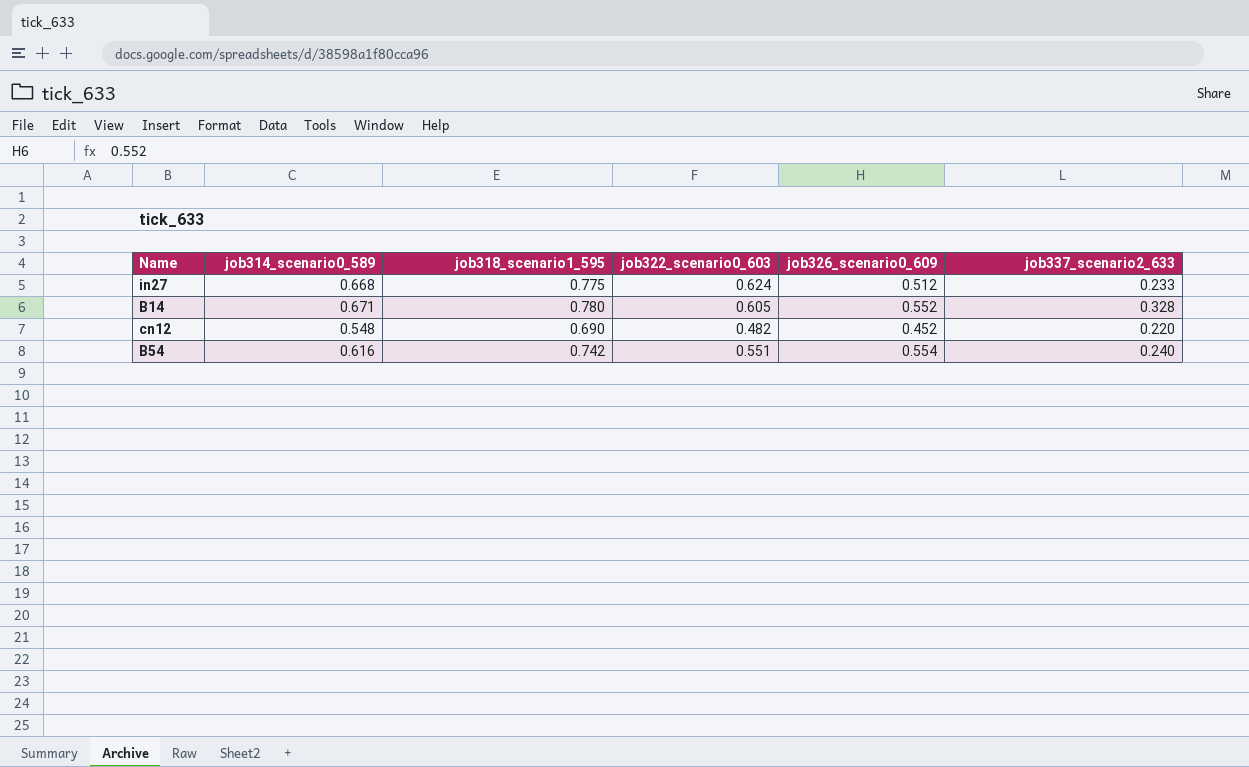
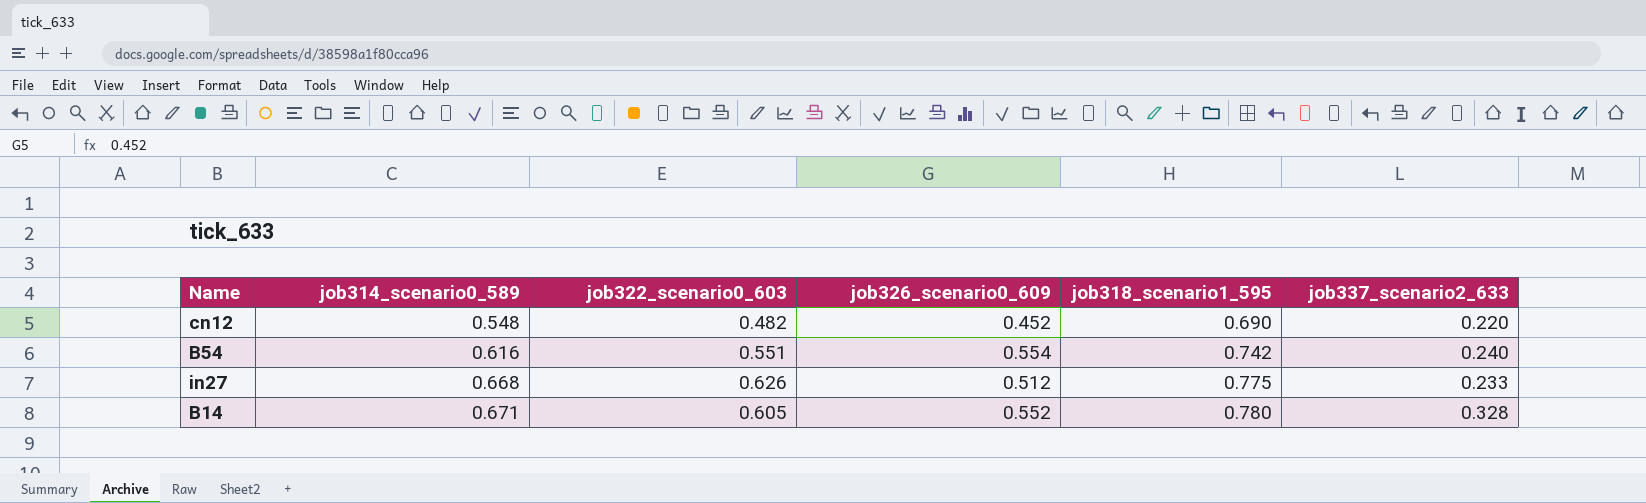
row order: none -> job314_scenario0_589 ascending
column job318_scenario1_595 | position: 3 -> 5
in27 | job322_scenario0_603: 0.624 -> 0.626

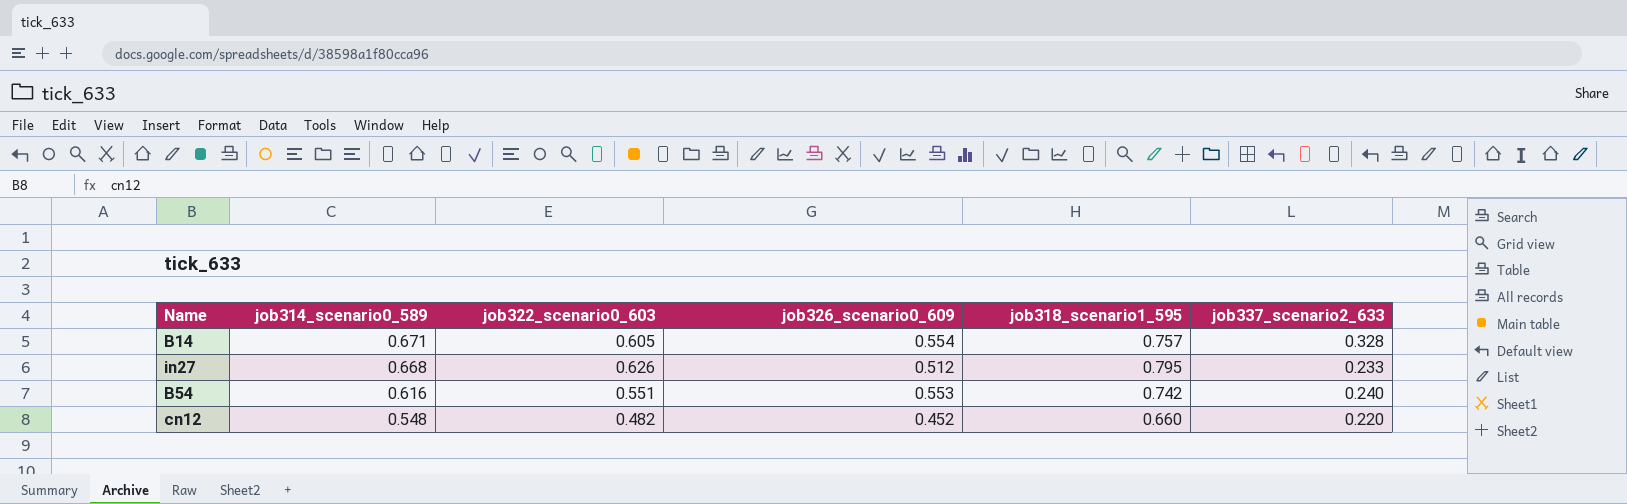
row order: job314_scenario0_589 ascending -> job314_scenario0_589 descending
B14 | job326_scenario0_609: 0.552 -> 0.554
B14 | job318_scenario1_595: 0.780 -> 0.757
in27 | job318_scenario1_595: 0.775 -> 0.795
B54 | job326_scenario0_609: 0.554 -> 0.553
cn12 | job318_scenario1_595: 0.690 -> 0.660

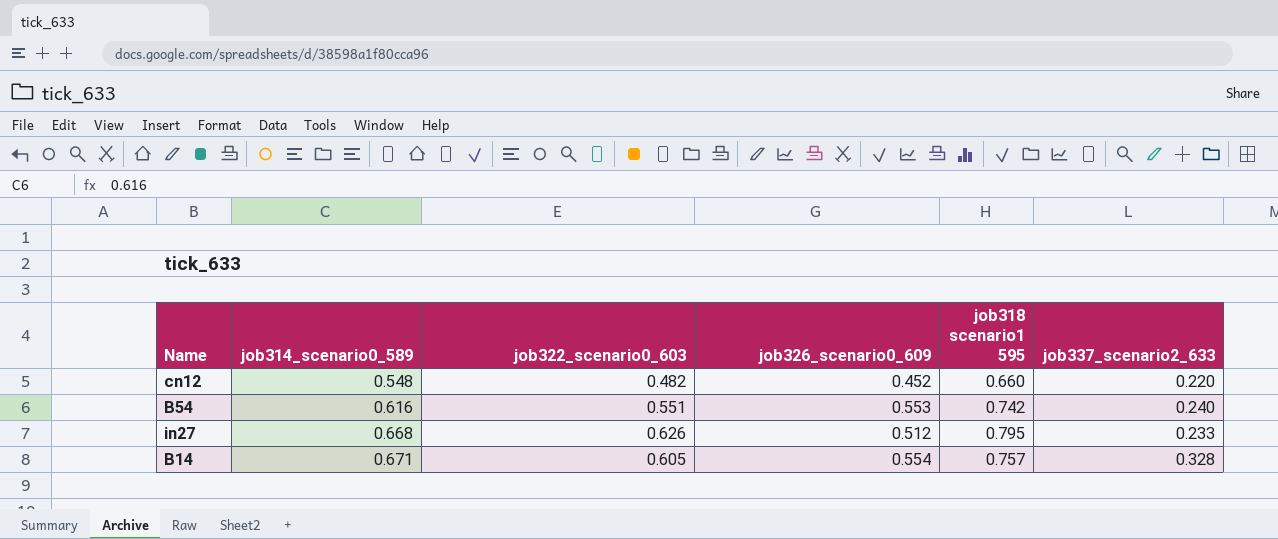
row order: job314_scenario0_589 descending -> job314_scenario0_589 ascending
column name: job318_scenario1_595 -> job318 scenario1 595

